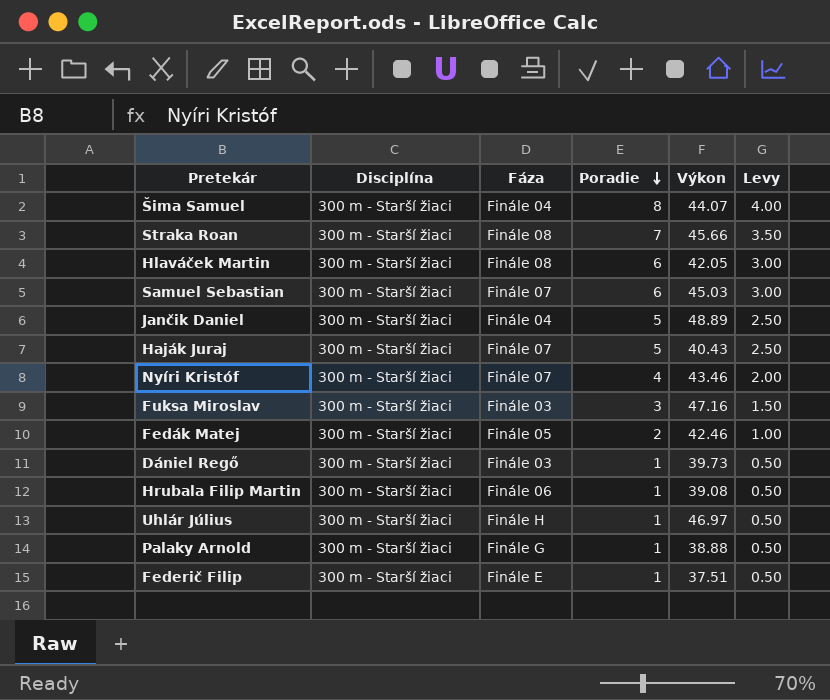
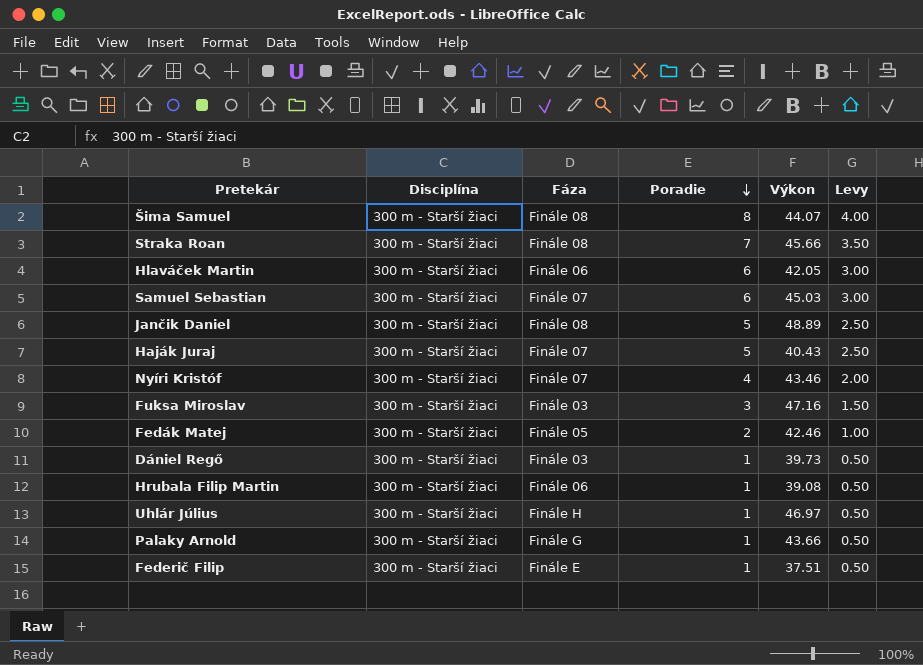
Šima Samuel | Fáza: Finále 04 -> Finále 08
Hlaváček Martin | Fáza: Finále 08 -> Finále 06
Jančik Daniel | Fáza: Finále 04 -> Finále 08
Palaky Arnold | Výkon: 38.88 -> 43.66

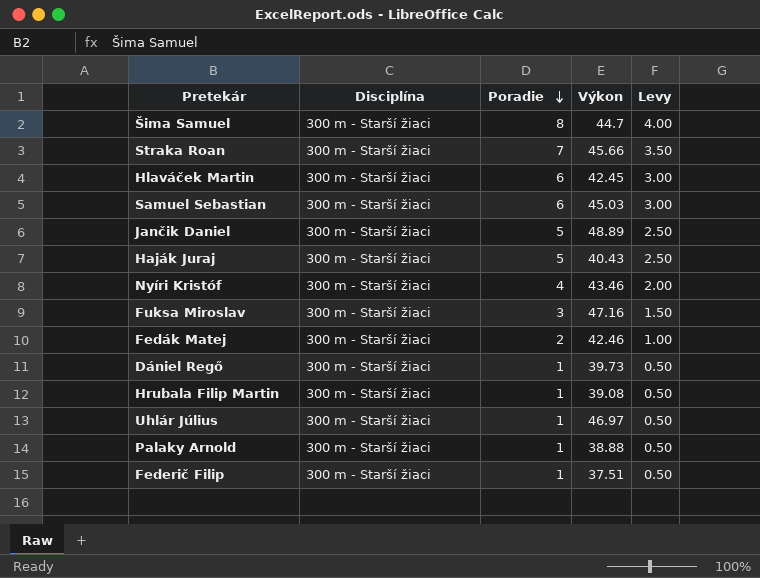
column Fáza | position: 3 -> none
Šima Samuel | Výkon: 44.07 -> 44.7
Hlaváček Martin | Výkon: 42.05 -> 42.45
Palaky Arnold | Výkon: 43.66 -> 38.88

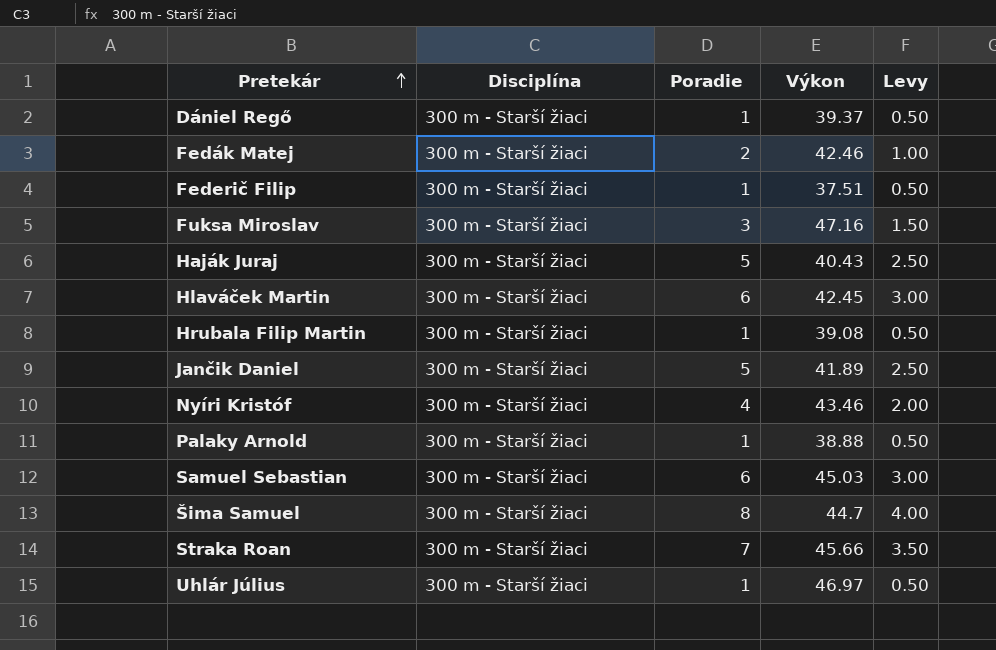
row order: Poradie descending -> Pretekár ascending
Dániel Regő | Výkon: 39.73 -> 39.37
Jančik Daniel | Výkon: 48.89 -> 41.89

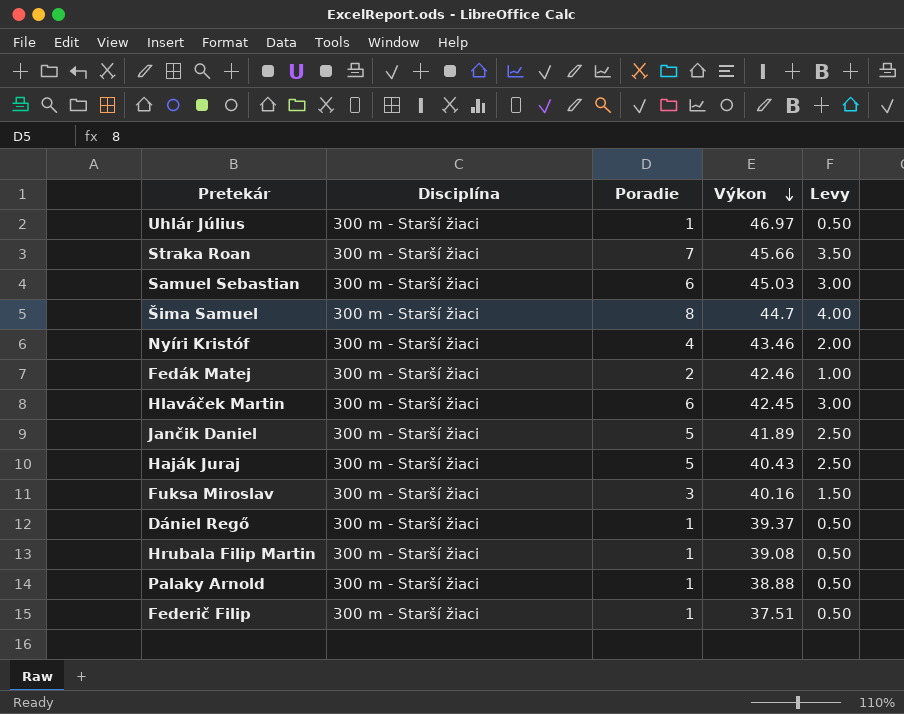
row order: Pretekár ascending -> Výkon descending
Fuksa Miroslav | Výkon: 47.16 -> 40.16

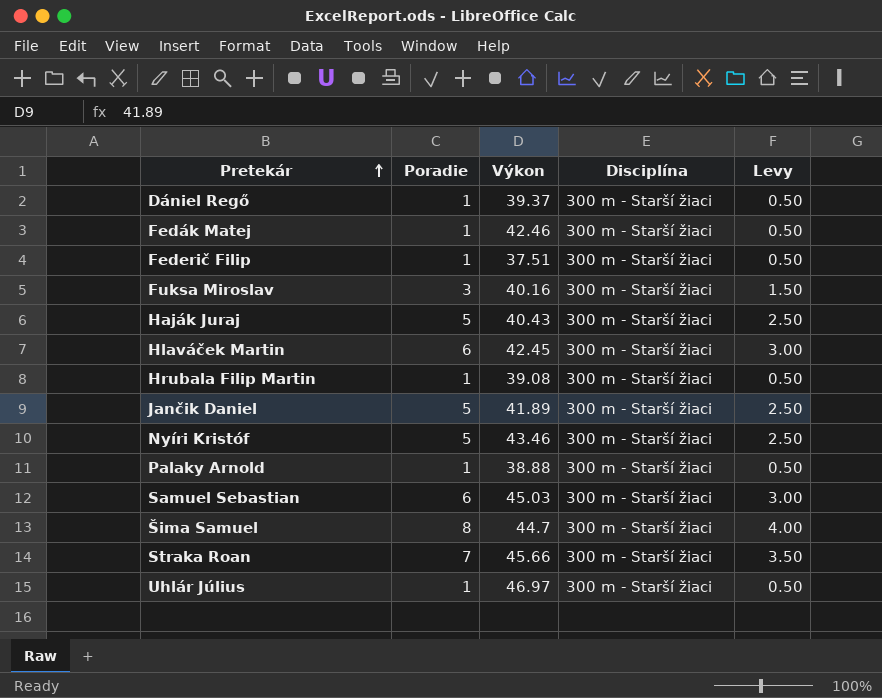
row order: Výkon descending -> Pretekár ascending
column Disciplína | position: 2 -> 4
Fedák Matej | Poradie: 2 -> 1
Fedák Matej | Levy: 1.00 -> 0.50
Nyíri Kristóf | Poradie: 4 -> 5
Nyíri Kristóf | Levy: 2.00 -> 2.50

